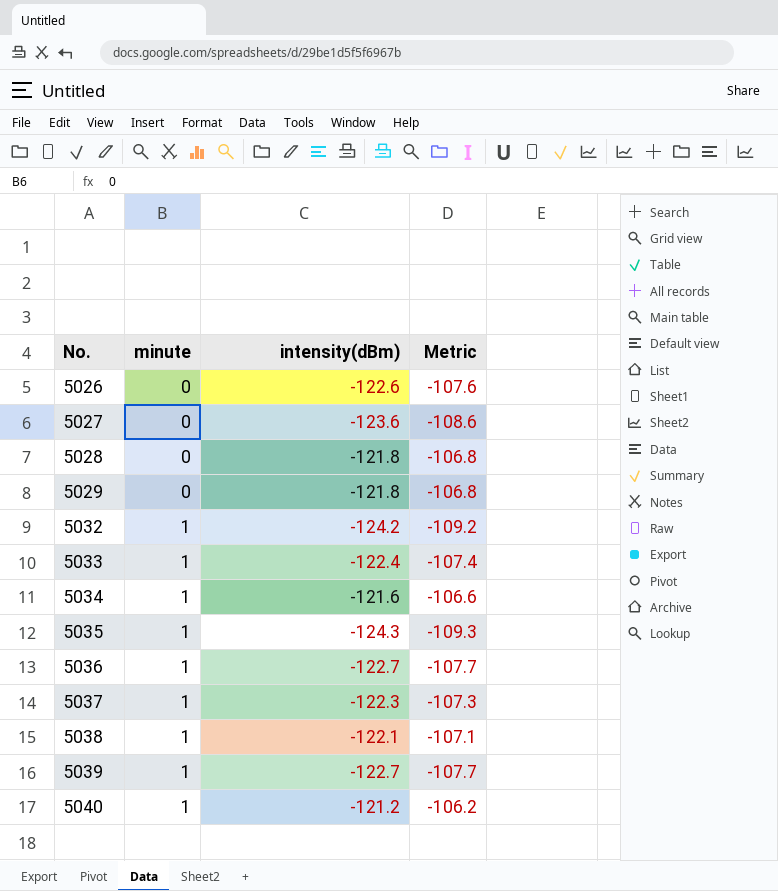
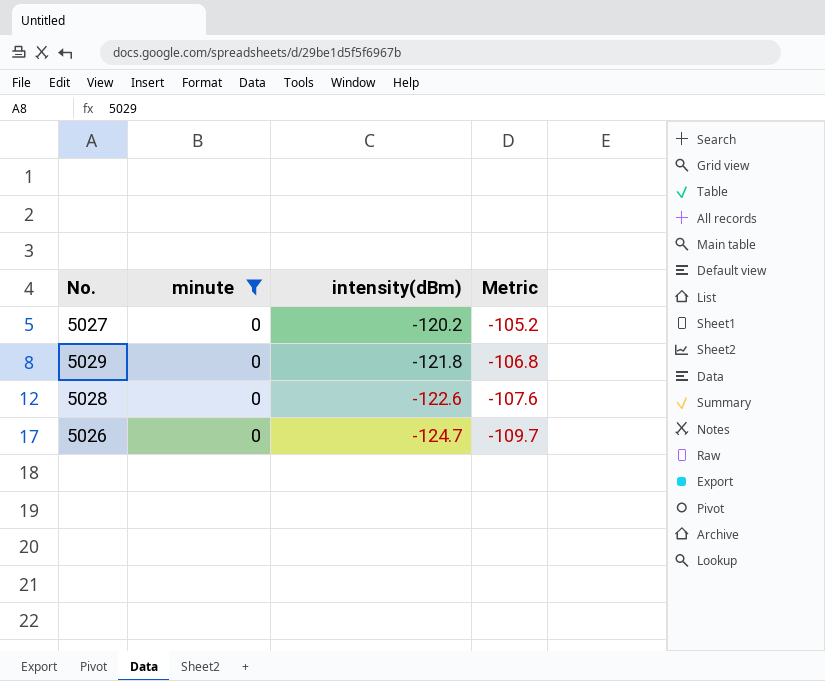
filter: none -> minute = 0
row order: No. ascending -> intensity(dBm) descending
5027 | intensity(dBm): -123.6 -> -120.2
5027 | Metric: -108.6 -> -105.2
5028 | intensity(dBm): -121.8 -> -122.6
5028 | Metric: -106.8 -> -107.6
5026 | intensity(dBm): -122.6 -> -124.7
5026 | Metric: -107.6 -> -109.7

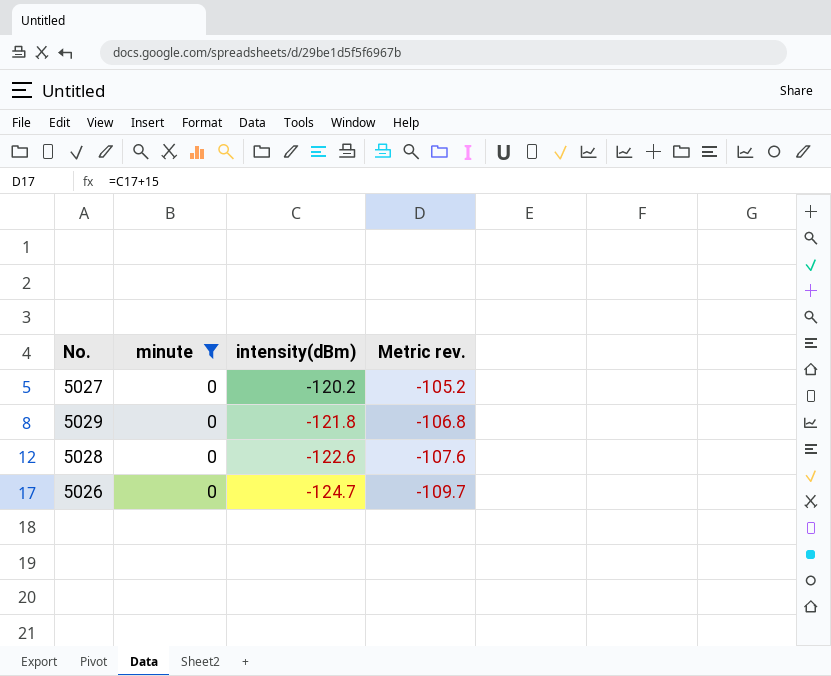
column name: Metric -> Metric rev.

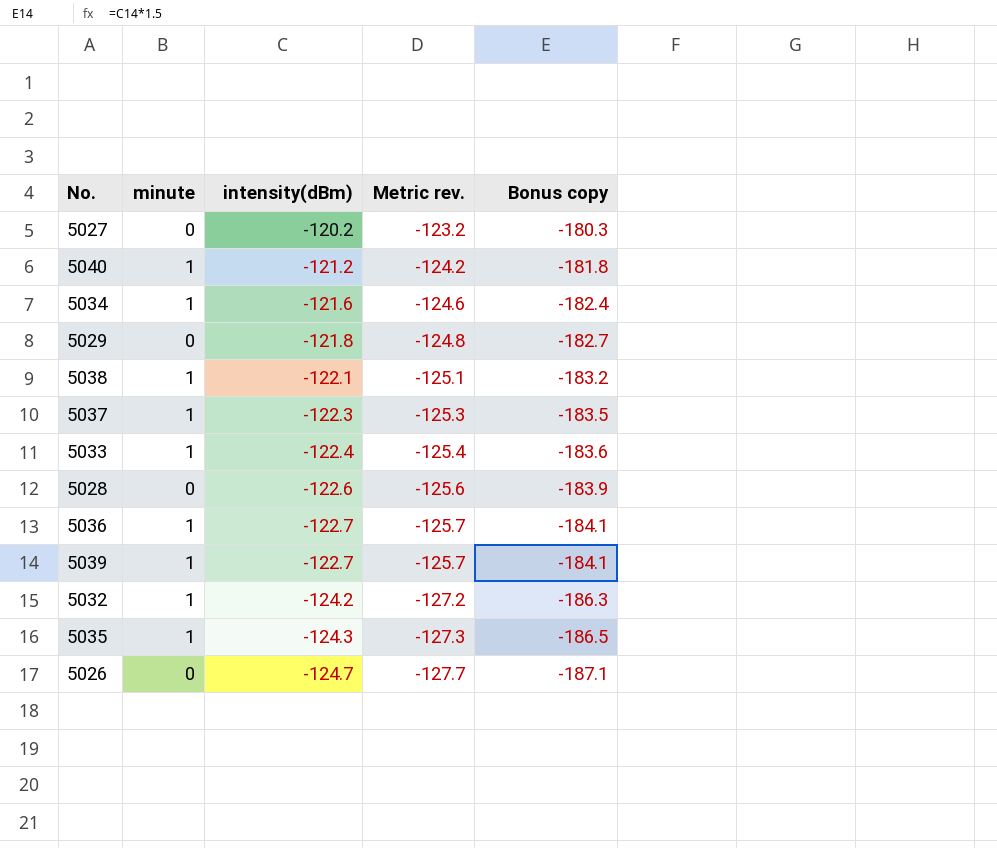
filter: minute = 0 -> none
column Metric rev. | formula: [intensity(dBm)] + 15 -> [intensity(dBm)] - 3
column Bonus copy | formula: none -> [intensity(dBm)] * 1.5

